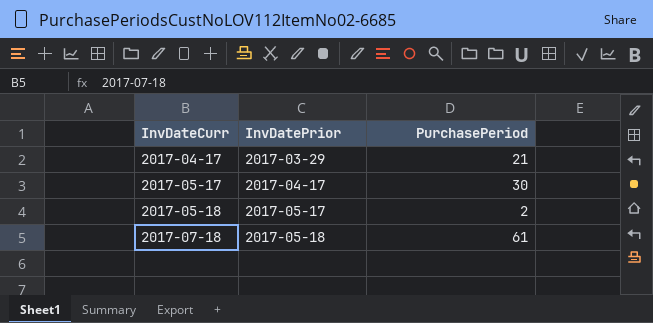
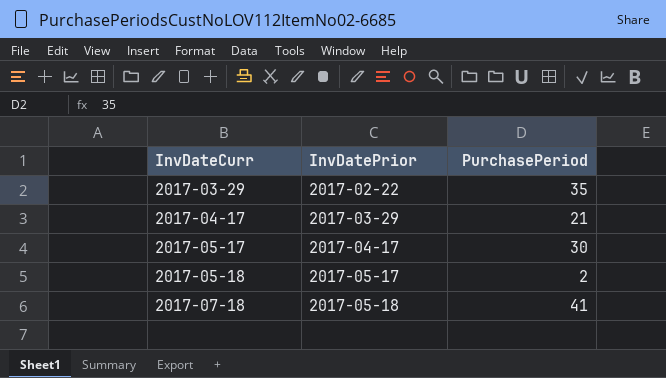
row 2017-03-29: none -> 2017-02-22 | 35
2017-07-18 | PurchasePeriod: 61 -> 41

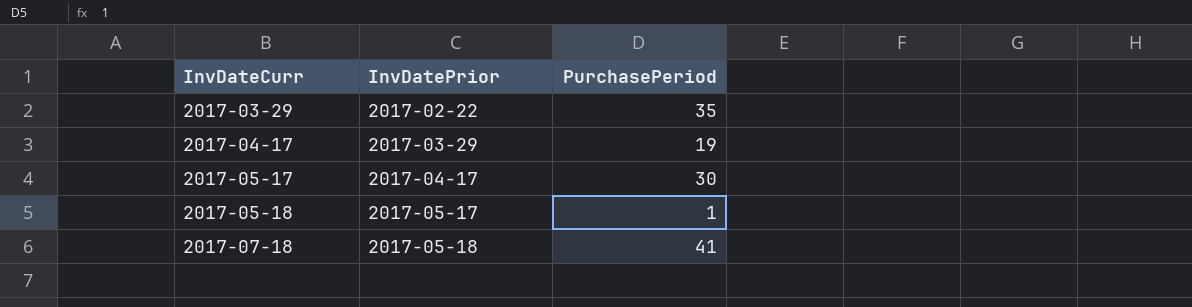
2017-04-17 | PurchasePeriod: 21 -> 19
2017-05-18 | PurchasePeriod: 2 -> 1

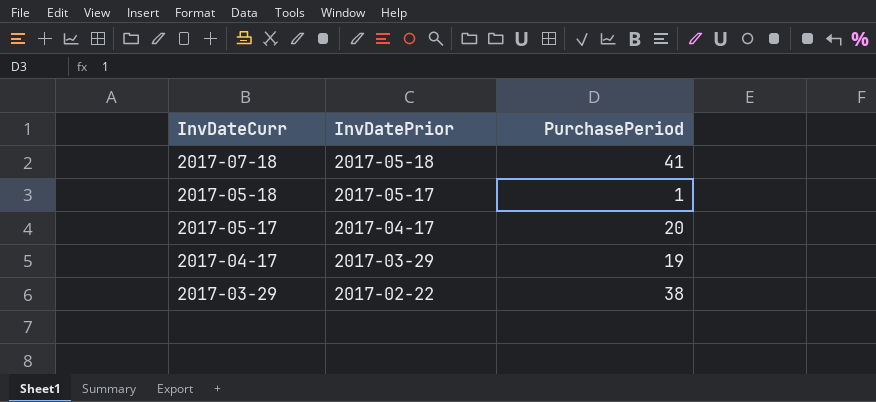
row order: InvDateCurr ascending -> InvDateCurr descending
2017-05-17 | PurchasePeriod: 30 -> 20
2017-03-29 | PurchasePeriod: 35 -> 38

